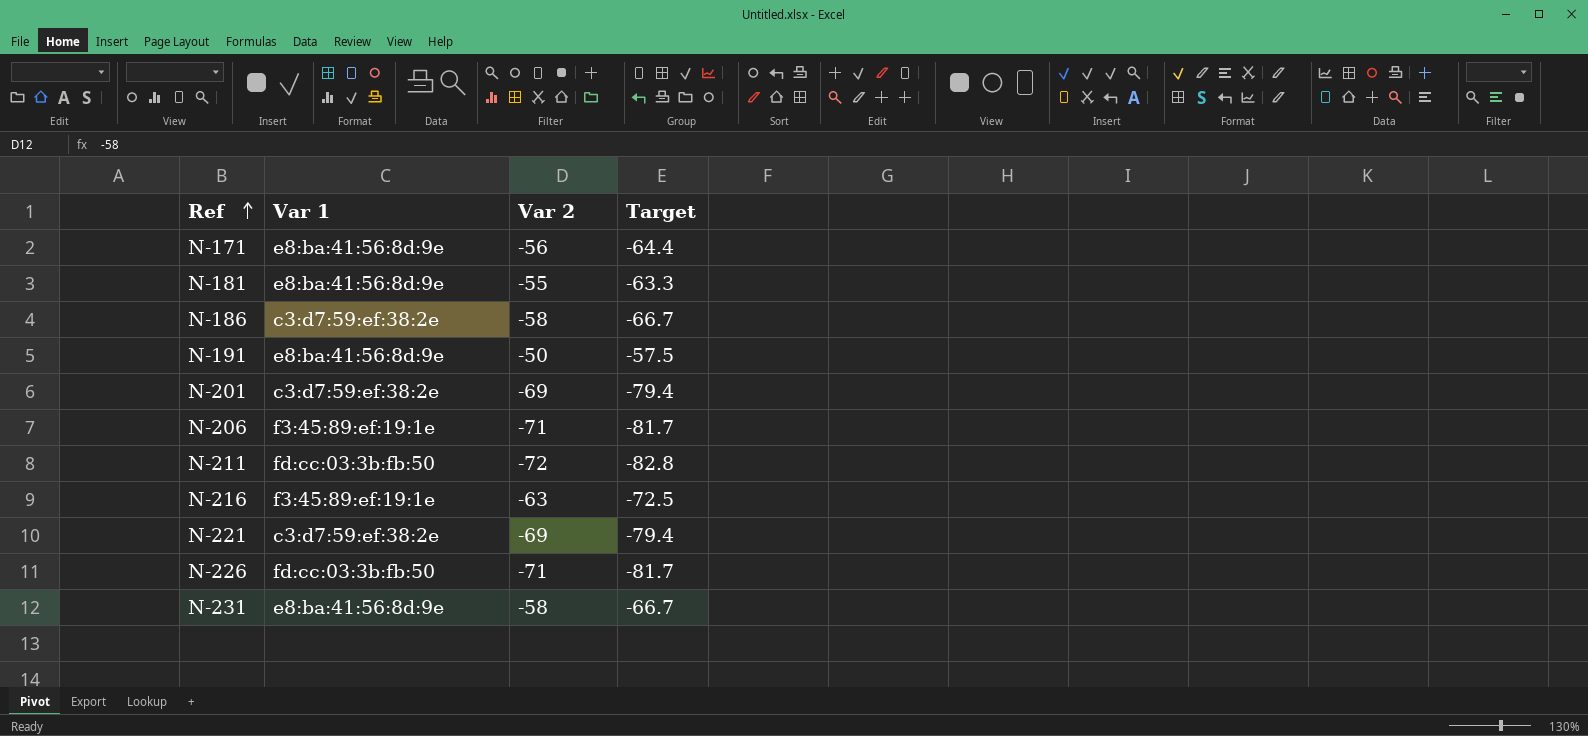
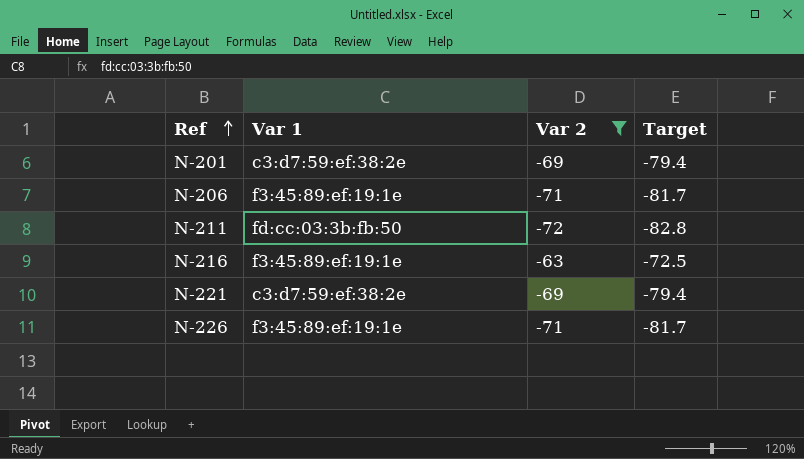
filter: none -> Var 2 <= -63
N-226 | Var 1: fd:cc:03:3b:fb:50 -> f3:45:89:ef:19:1e

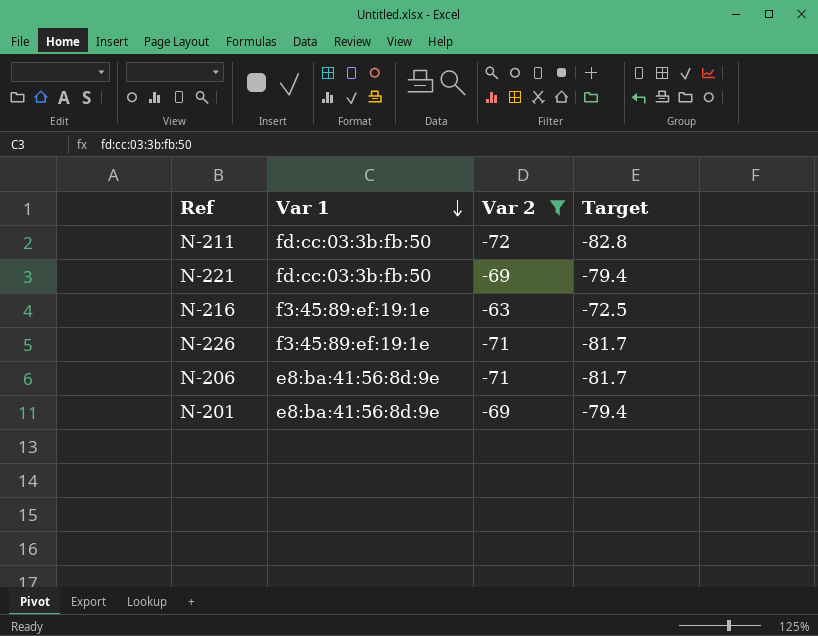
row order: Ref ascending -> Var 1 descending
N-221 | Var 1: c3:d7:59:ef:38:2e -> fd:cc:03:3b:fb:50
N-206 | Var 1: f3:45:89:ef:19:1e -> e8:ba:41:56:8d:9e
N-201 | Var 1: c3:d7:59:ef:38:2e -> e8:ba:41:56:8d:9e

